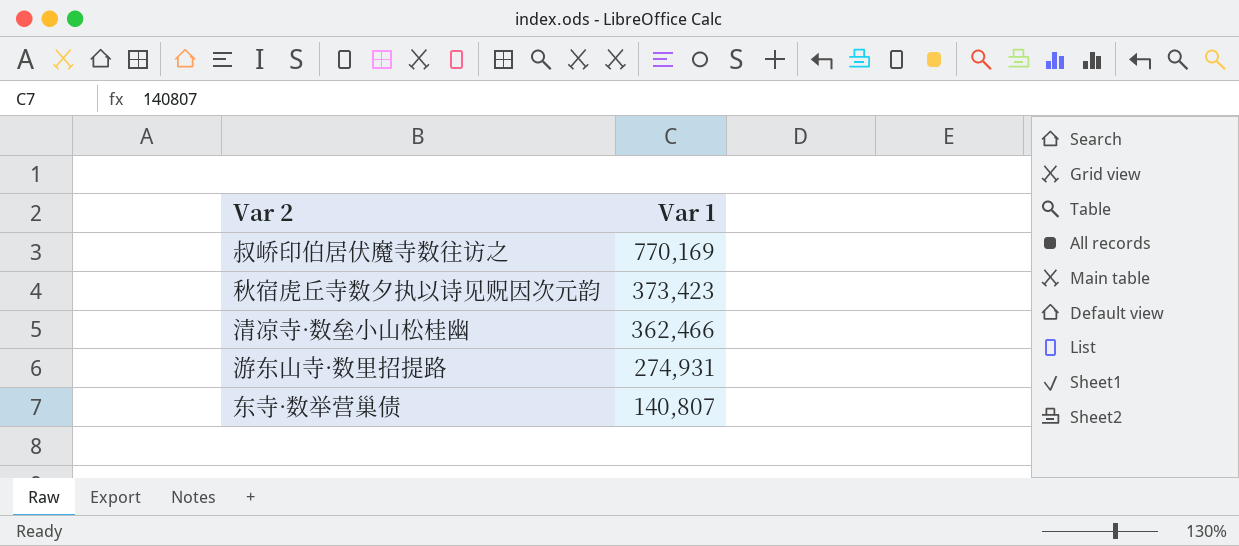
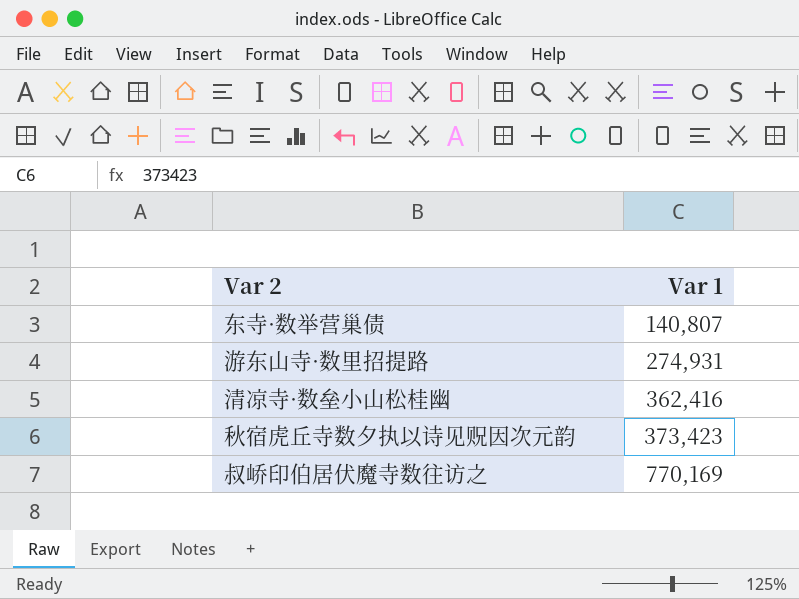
row order: Var 1 descending -> Var 1 ascending
清凉寺·数垒小山松桂幽 | Var 1: 362,466 -> 362,416

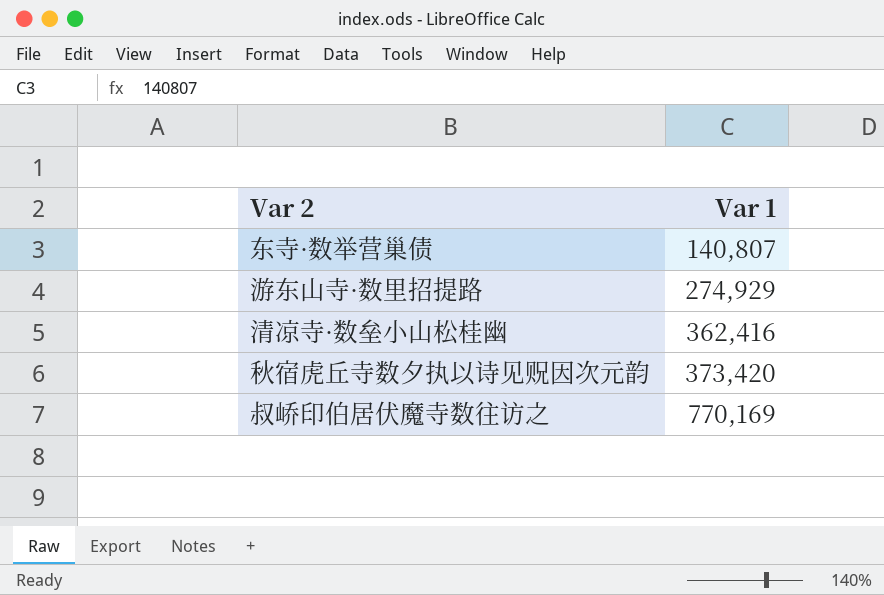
游东山寺·数里招提路 | Var 1: 274,931 -> 274,929
秋宿虎丘寺数夕执以诗见贶因次元韵 | Var 1: 373,423 -> 373,420

